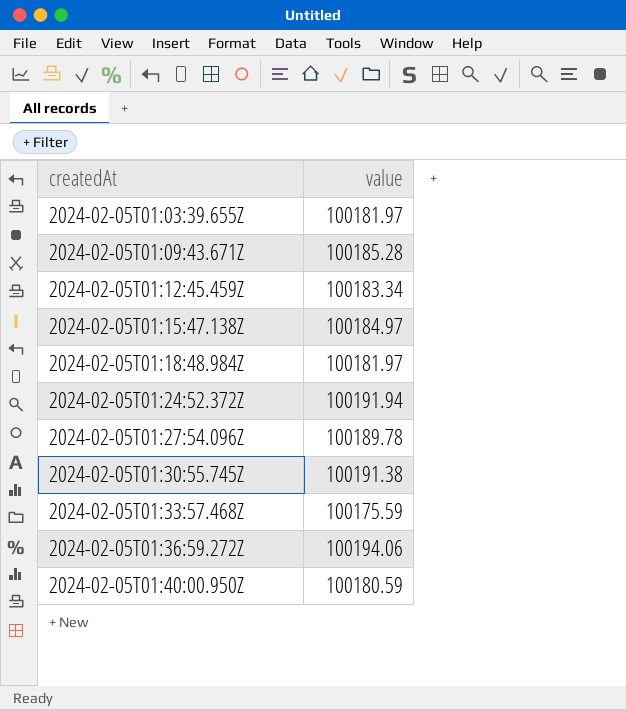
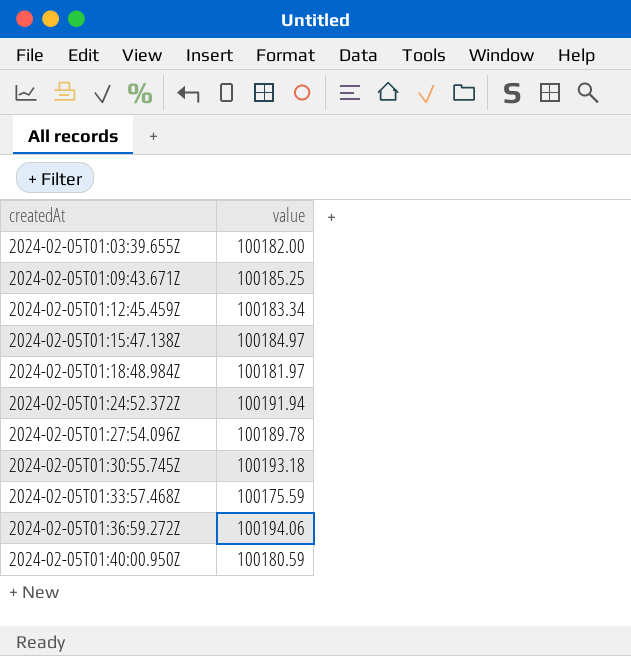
2024-02-05T01:03:39.655Z | value: 100181.97 -> 100182.00
2024-02-05T01:09:43.671Z | value: 100185.28 -> 100185.25
2024-02-05T01:30:55.745Z | value: 100191.38 -> 100193.18

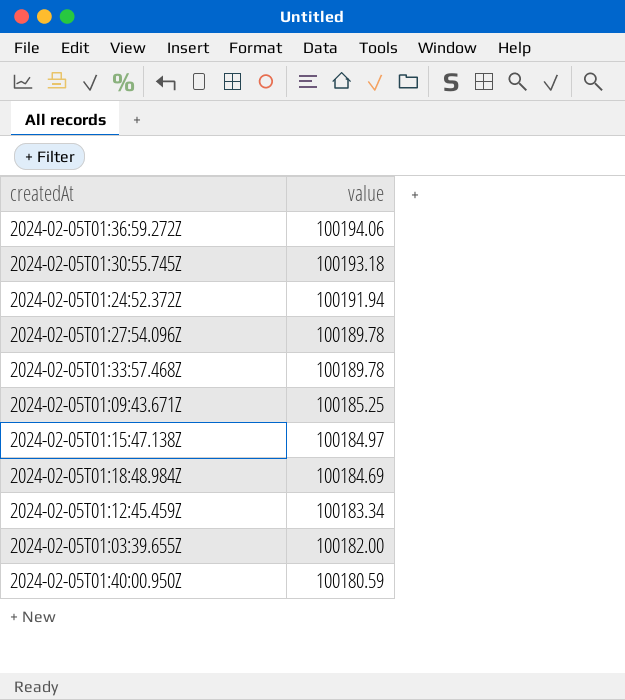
row order: createdAt ascending -> value descending
2024-02-05T01:33:57.468Z | value: 100175.59 -> 100189.78
2024-02-05T01:18:48.984Z | value: 100181.97 -> 100184.69

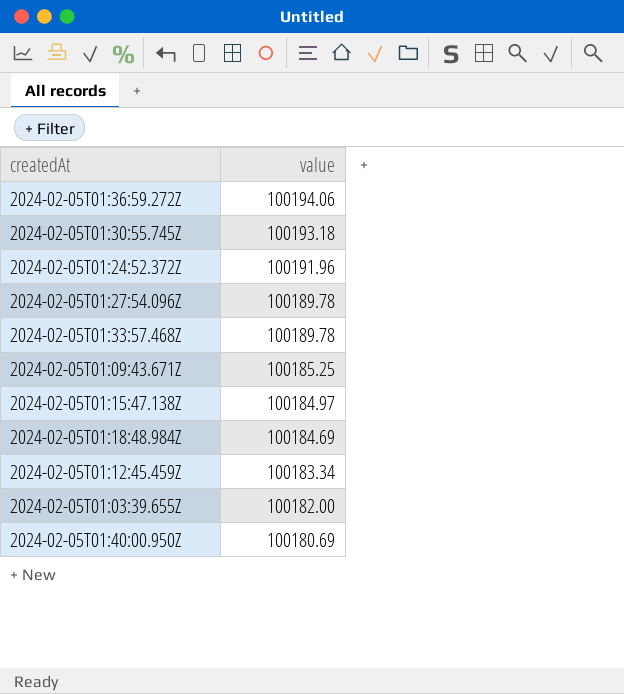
2024-02-05T01:24:52.372Z | value: 100191.94 -> 100191.96
2024-02-05T01:40:00.950Z | value: 100180.59 -> 100180.69

